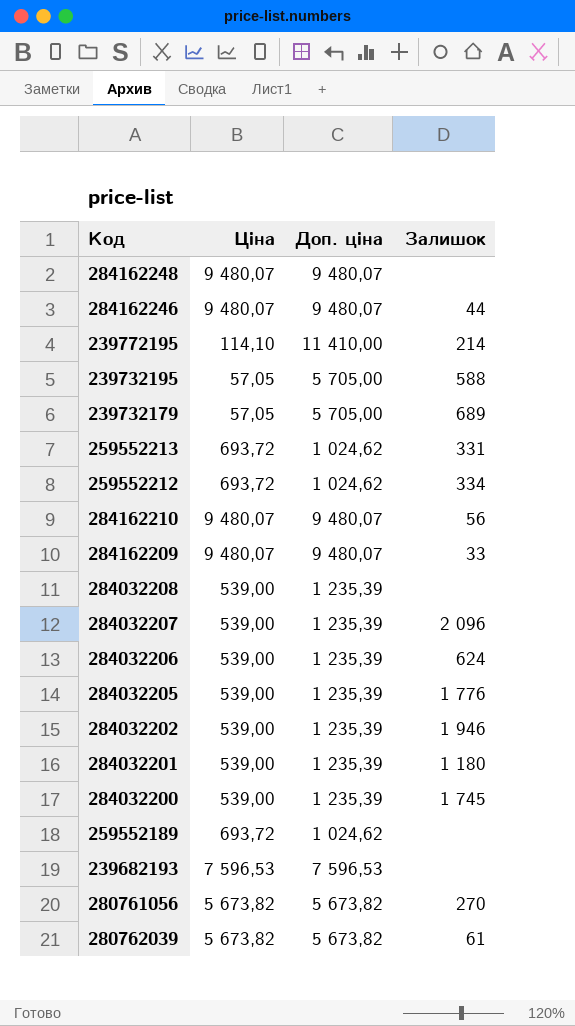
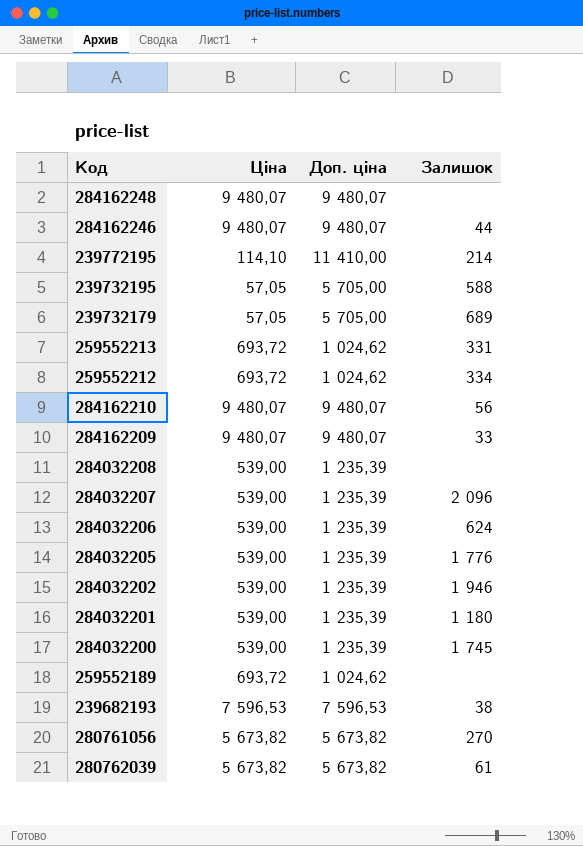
239682193 | Залишок: none -> 38

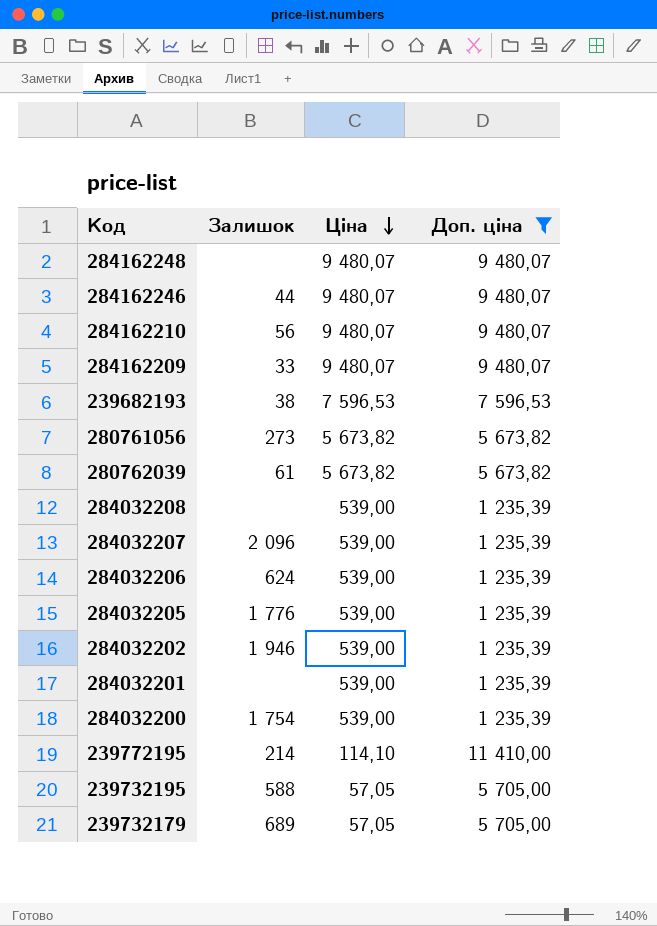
filter: none -> Доп. ціна != 1 024,62
row order: none -> Ціна descending
column Залишок | position: 4 -> 2
280761056 | Залишок: 270 -> 273
284032201 | Залишок: 1 180 -> none
284032200 | Залишок: 1 745 -> 1 754

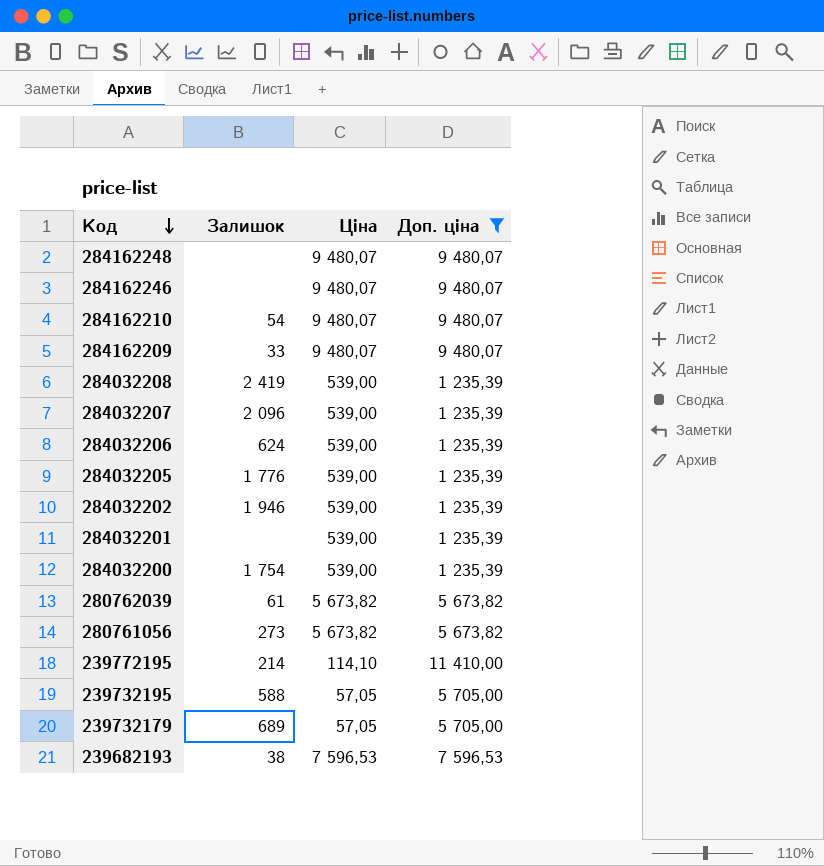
row order: Ціна descending -> Код descending
284162246 | Залишок: 44 -> none
284162210 | Залишок: 56 -> 54
284032208 | Залишок: none -> 2 419

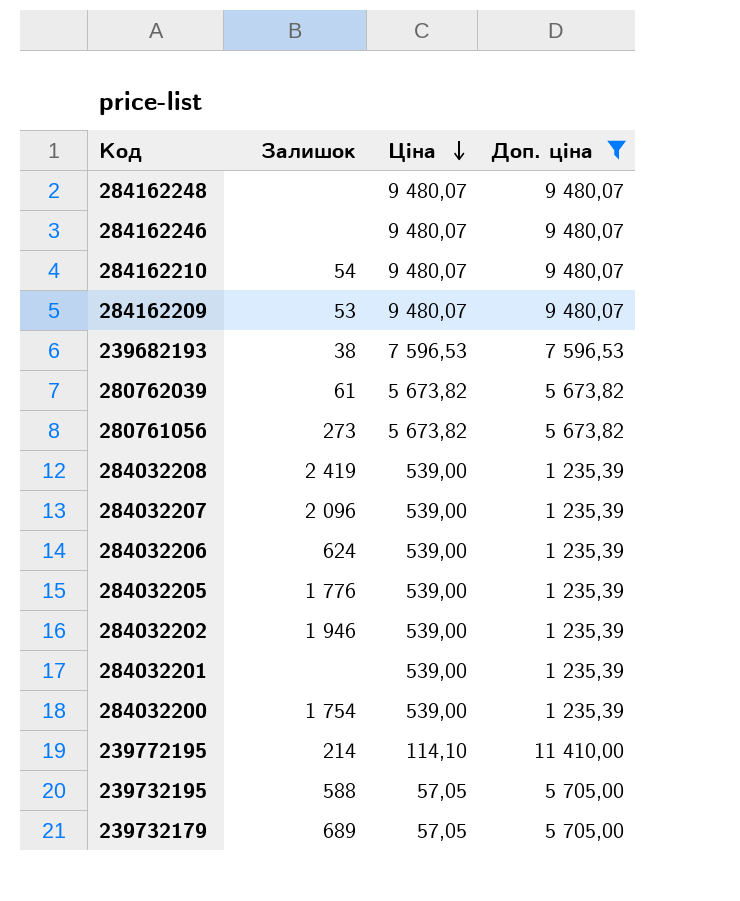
row order: Код descending -> Ціна descending
284162209 | Залишок: 33 -> 53

